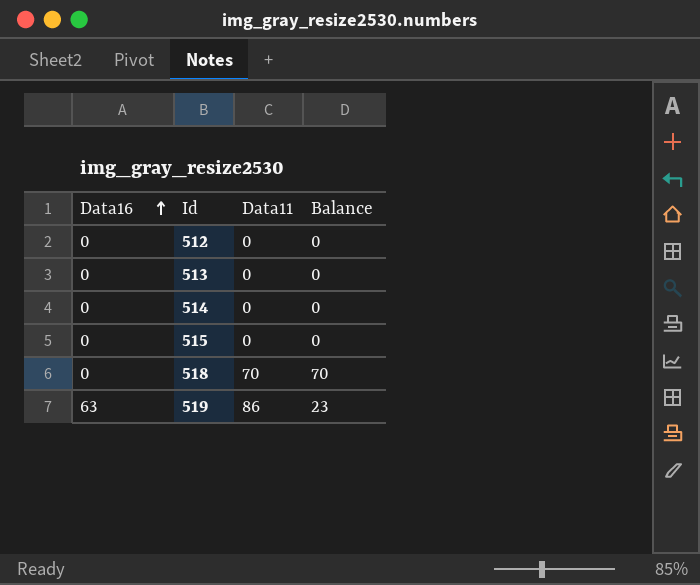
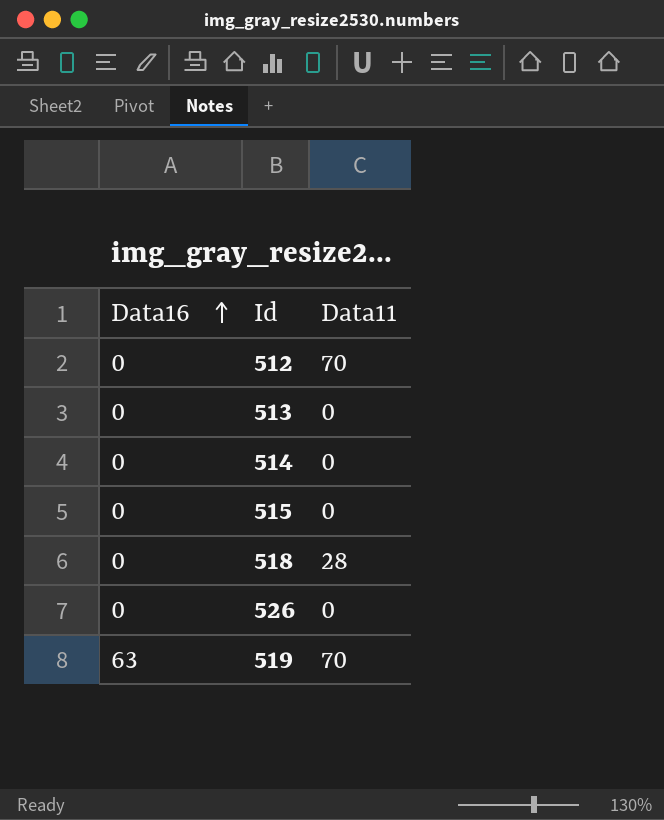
column Balance | formula: [Data11] - [Data16] -> none
512 | Data11: 0 -> 70
518 | Data11: 70 -> 28
row 526: none -> 0 | 0
519 | Data11: 86 -> 70

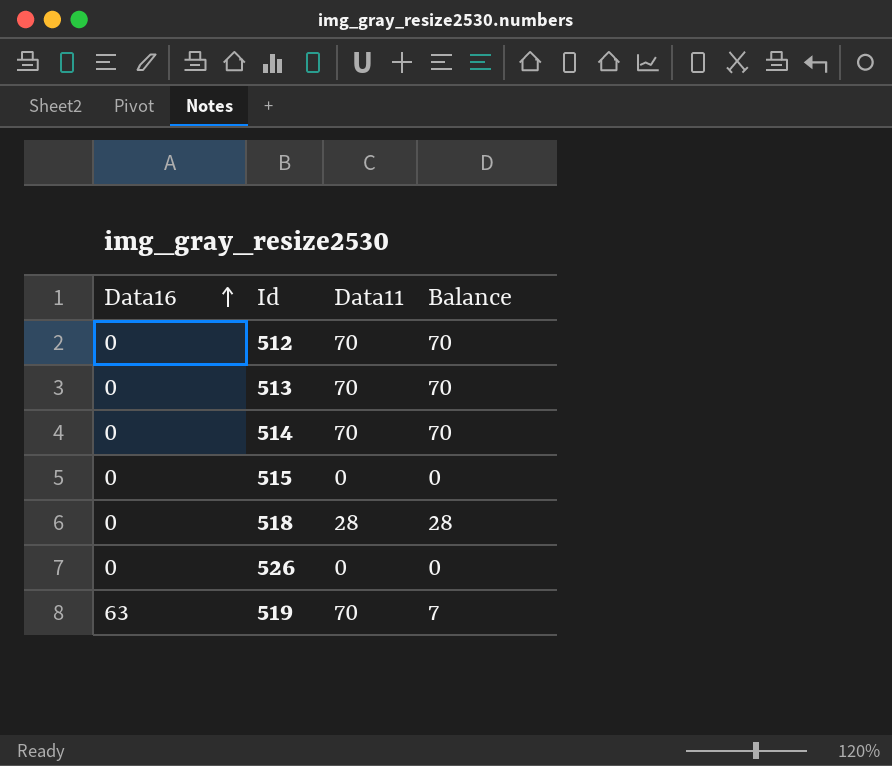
column Balance | formula: none -> [Data11] - [Data16]
513 | Data11: 0 -> 70
514 | Data11: 0 -> 70

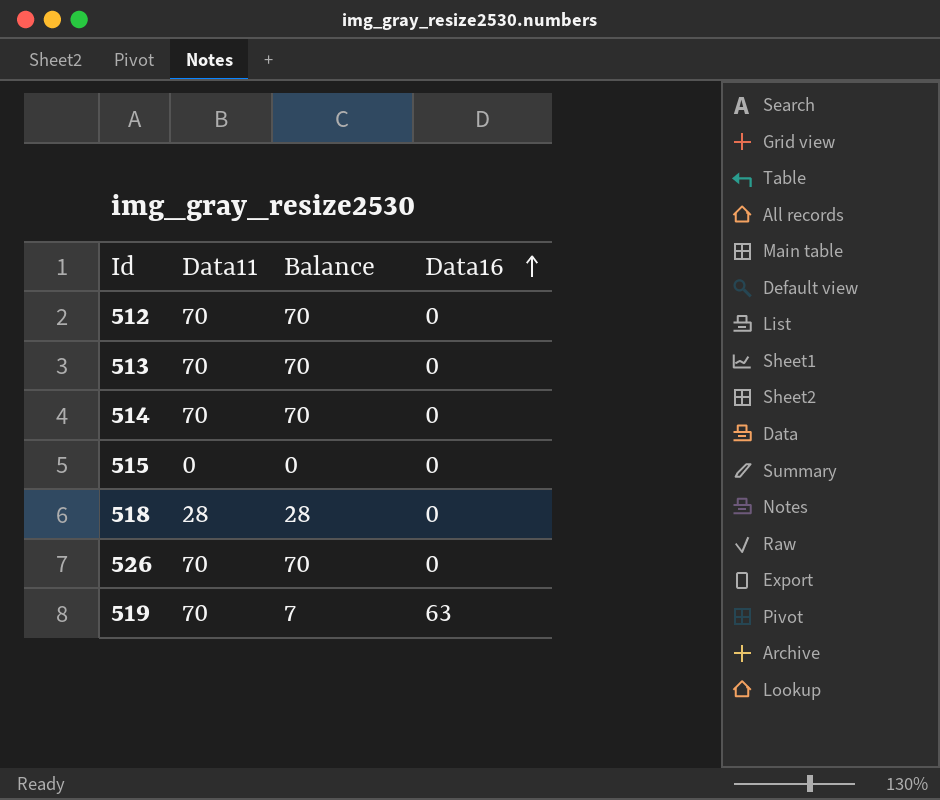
column Data16 | position: 1 -> 4
526 | Data11: 0 -> 70
526 | Balance: 0 -> 70

